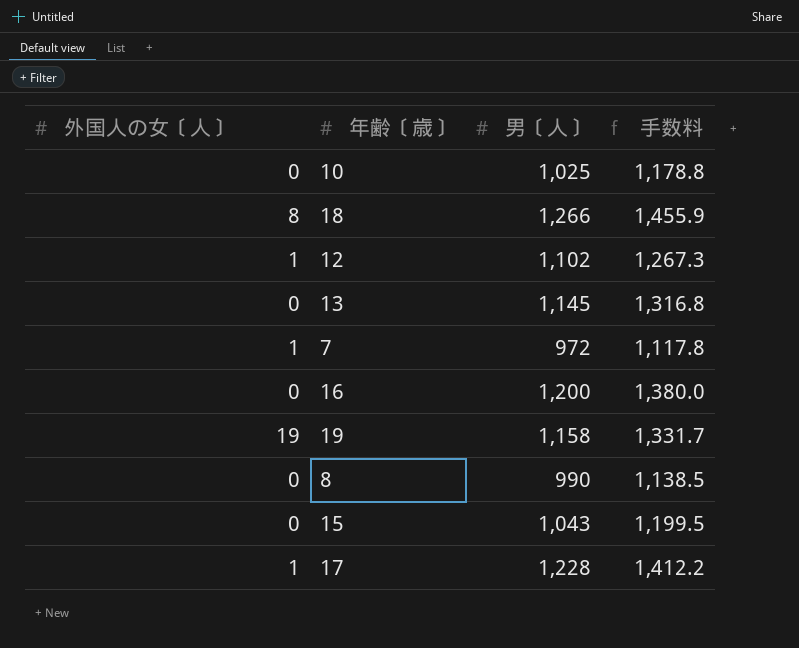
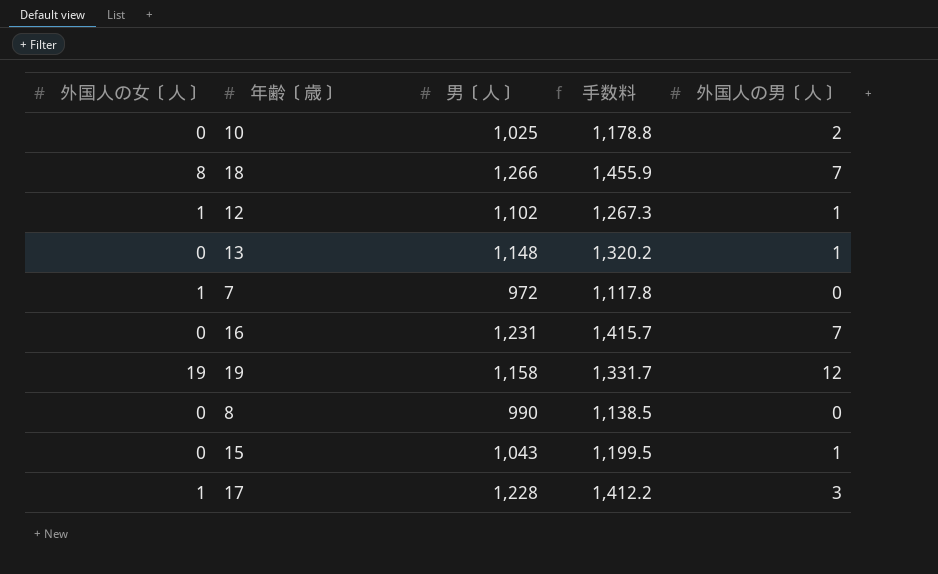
column 外国人の男〔人〕 | position: none -> 5
13 | 男〔人〕: 1,145 -> 1,148
13 | 手数料: 1,316.8 -> 1,320.2
16 | 男〔人〕: 1,200 -> 1,231
16 | 手数料: 1,380.0 -> 1,415.7

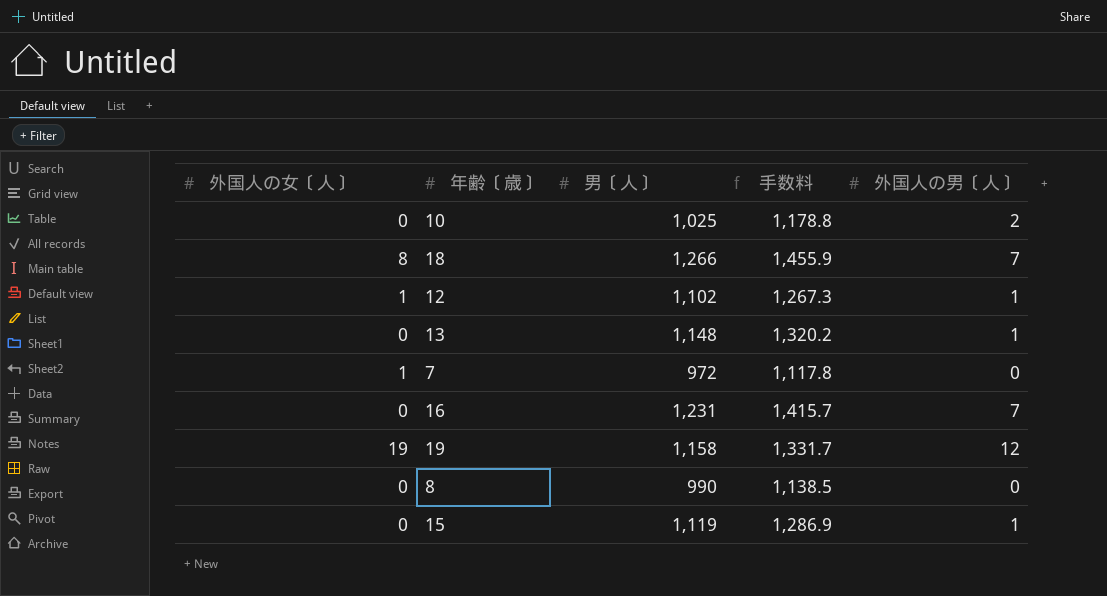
row 17: 1 | 1,228 | 1,412.2 | 3 -> none
15 | 男〔人〕: 1,043 -> 1,119
15 | 手数料: 1,199.5 -> 1,286.9

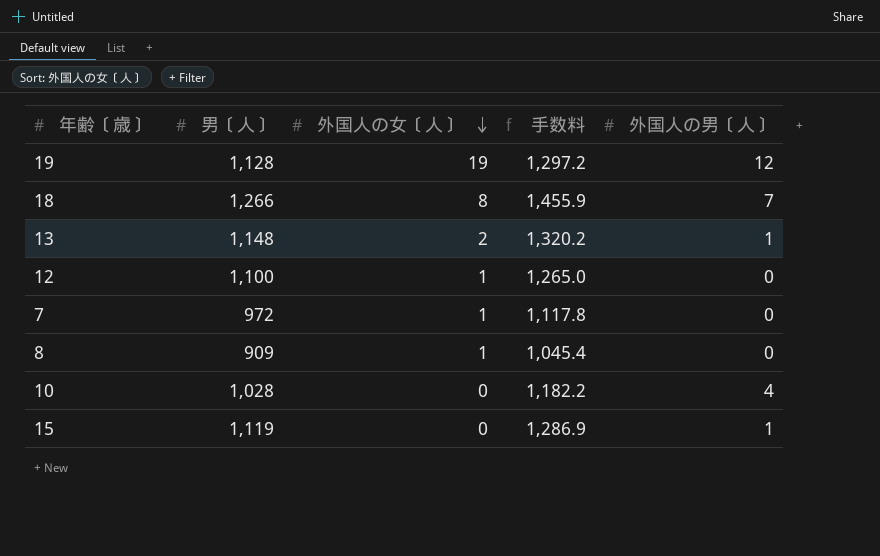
row order: none -> 外国人の女〔人〕 descending
column 外国人の女〔人〕 | position: 1 -> 3
row 16: 0 | 1,231 | 1,415.7 | 7 -> none
19 | 男〔人〕: 1,158 -> 1,128
19 | 手数料: 1,331.7 -> 1,297.2
13 | 外国人の女〔人〕: 0 -> 2
12 | 男〔人〕: 1,102 -> 1,100
12 | 手数料: 1,267.3 -> 1,265.0
12 | 外国人の男〔人〕: 1 -> 0
8 | 男〔人〕: 990 -> 909
8 | 外国人の女〔人〕: 0 -> 1
8 | 手数料: 1,138.5 -> 1,045.4
10 | 男〔人〕: 1,025 -> 1,028
10 | 手数料: 1,178.8 -> 1,182.2
10 | 外国人の男〔人〕: 2 -> 4

